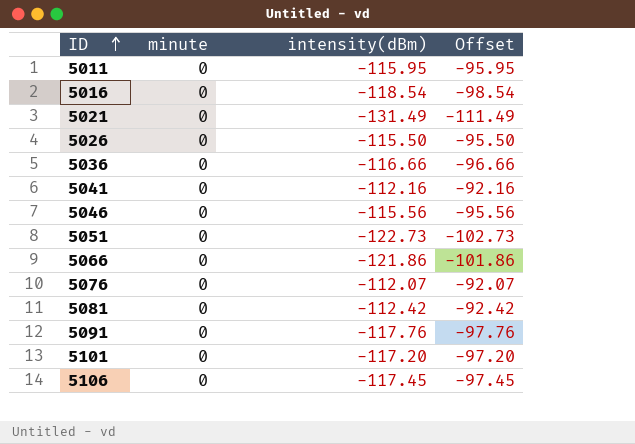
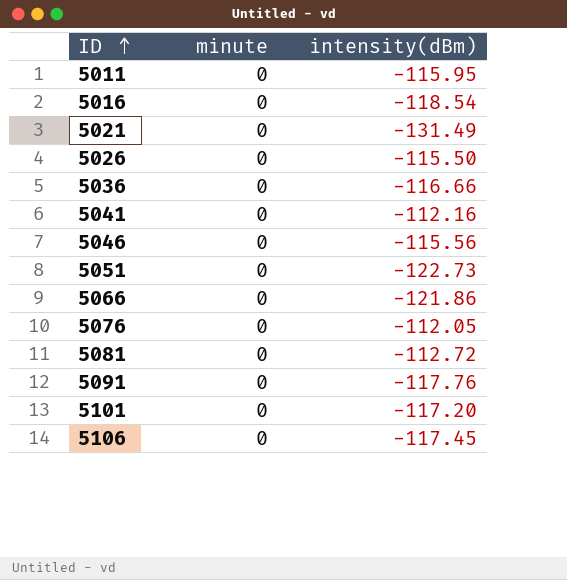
column Offset | formula: [intensity(dBm)] + 20 -> none
5076 | intensity(dBm): -112.07 -> -112.05
5081 | intensity(dBm): -112.42 -> -112.72

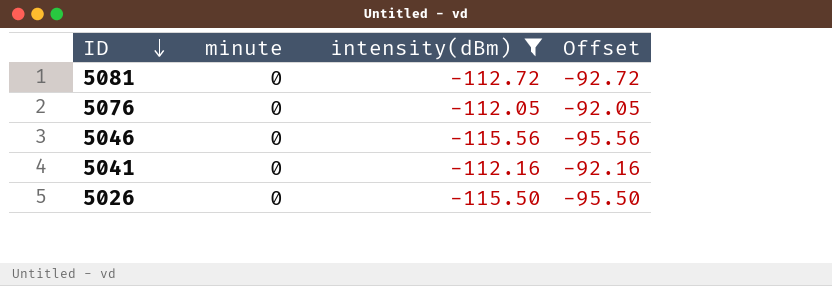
filter: none -> intensity(dBm) >= -115.56
row order: ID ascending -> ID descending
column Offset | formula: none -> [intensity(dBm)] + 20

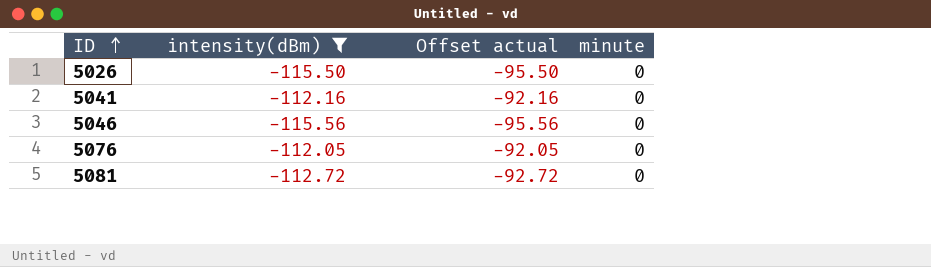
row order: ID descending -> ID ascending
column name: Offset -> Offset actual
column minute | position: 2 -> 4

